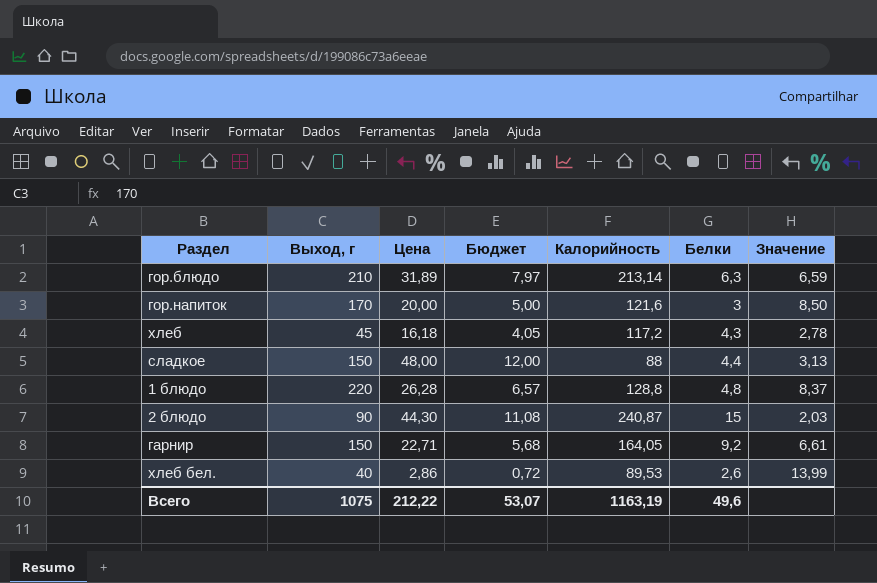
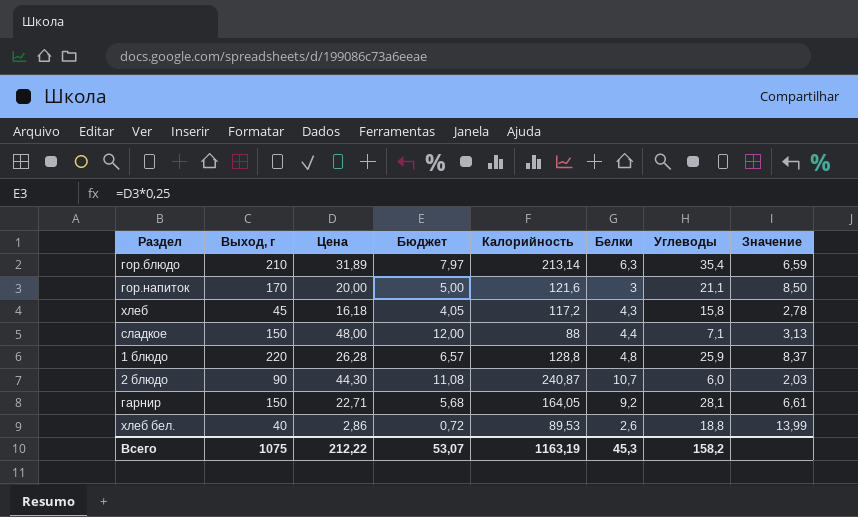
column Углеводы | position: none -> 7
2 блюдо | Белки: 15 -> 10,7
Всего | Белки: 49,6 -> 45,3

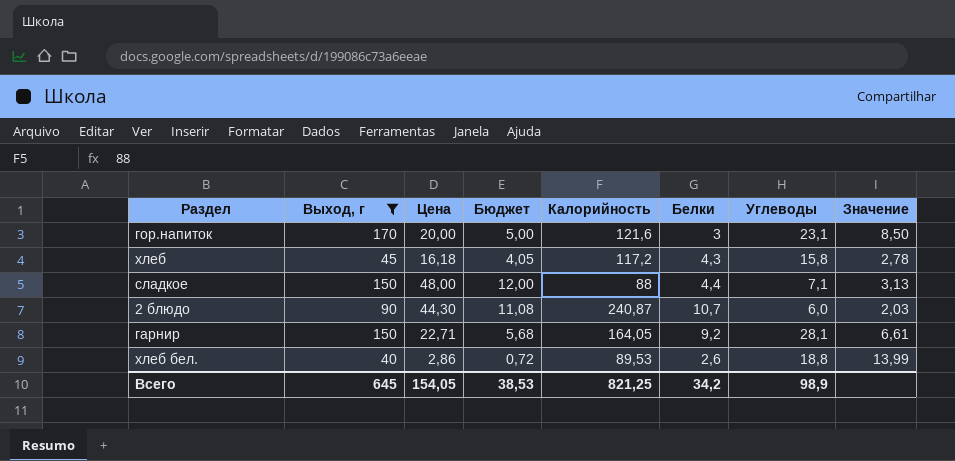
filter: none -> Выход, г <= 170
гор.напиток | Углеводы: 21,1 -> 23,1
Всего | Выход, г: 1075 -> 645
Всего | Цена: 212,22 -> 154,05
Всего | Бюджет: 53,07 -> 38,53
Всего | Калорийность: 1163,19 -> 821,25
Всего | Белки: 45,3 -> 34,2
Всего | Углеводы: 158,2 -> 98,9

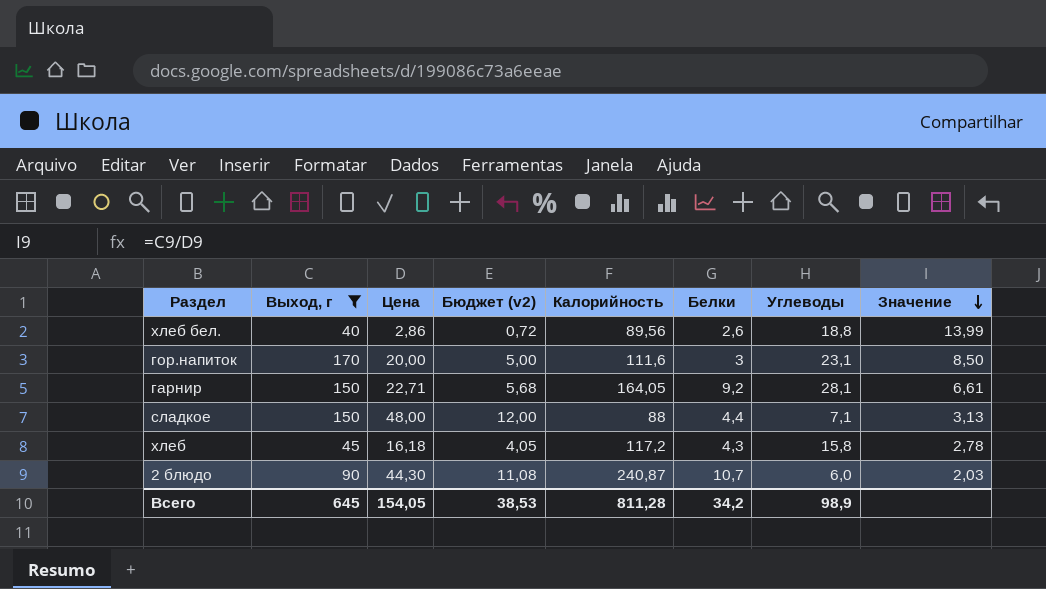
row order: none -> Значение descending
column name: Бюджет -> Бюджет (v2)
хлеб бел. | Калорийность: 89,53 -> 89,56
гор.напиток | Калорийность: 121,6 -> 111,6
Всего | Калорийность: 821,25 -> 811,28

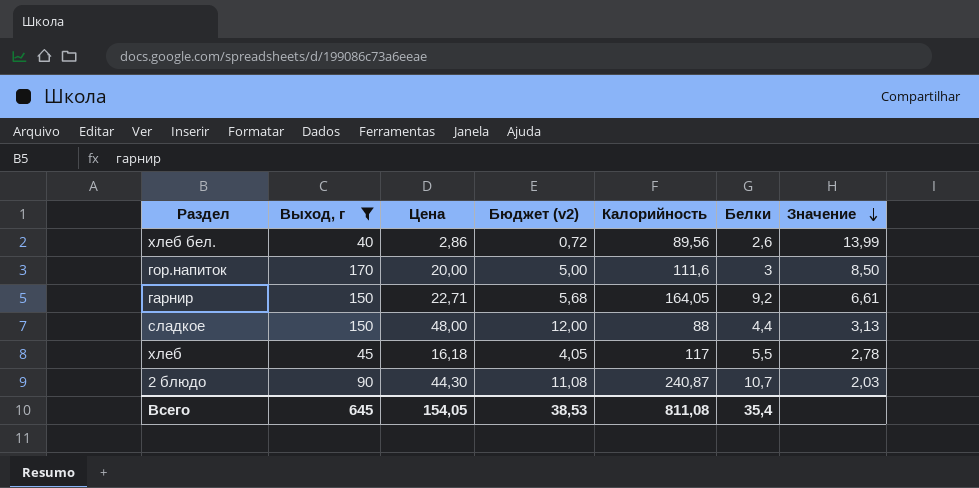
column Углеводы | position: 7 -> none
хлеб | Калорийность: 117,2 -> 117
хлеб | Белки: 4,3 -> 5,5
Всего | Калорийность: 811,28 -> 811,08
Всего | Белки: 34,2 -> 35,4

